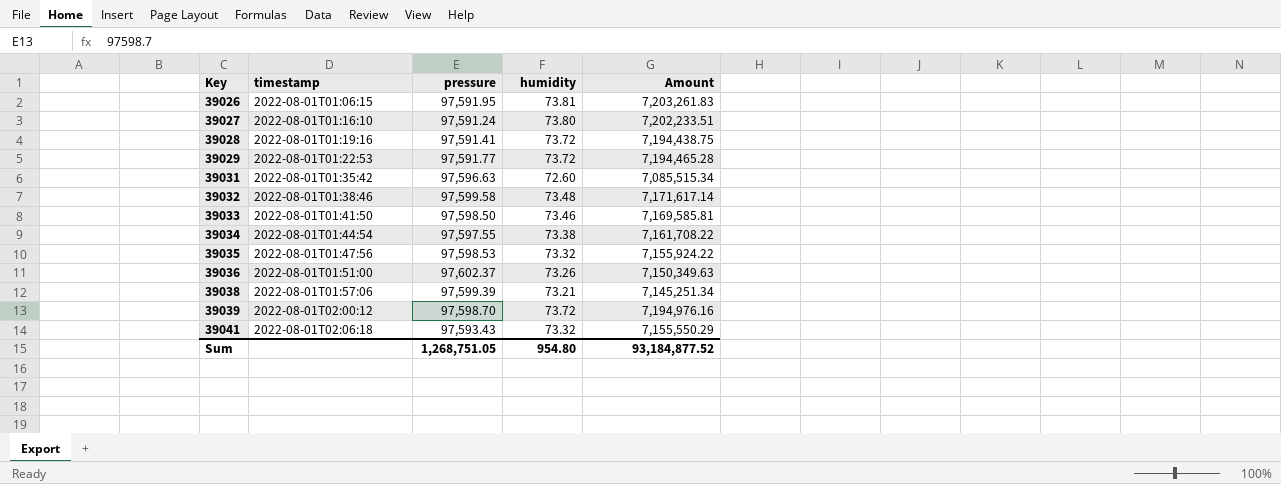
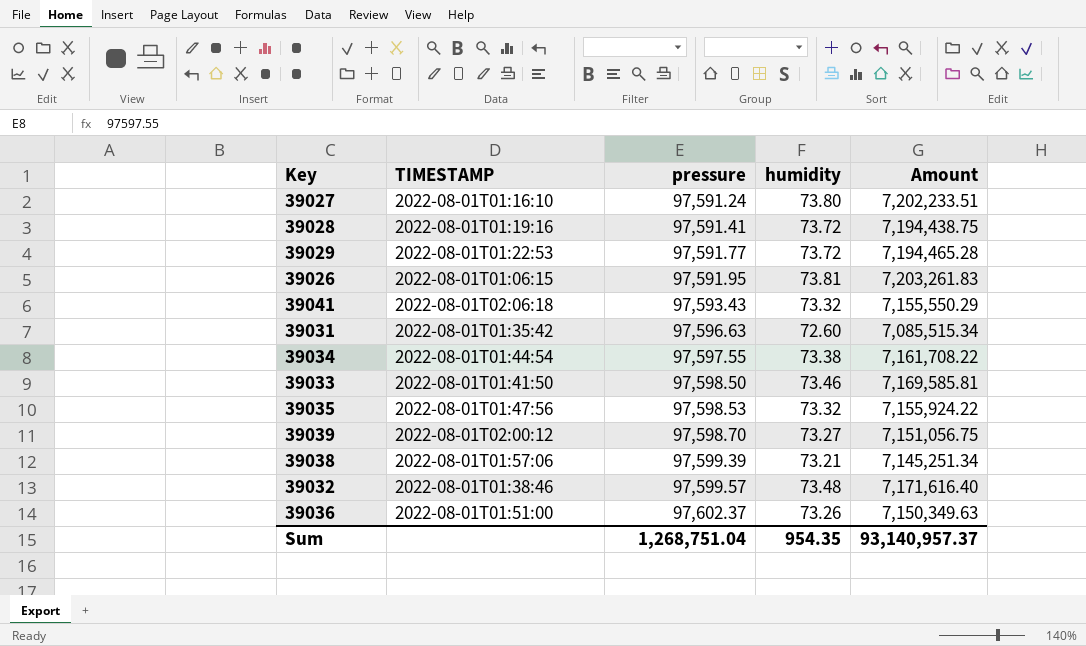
row order: Key ascending -> pressure ascending
column name: timestamp -> TIMESTAMP
39039 | humidity: 73.72 -> 73.27
39039 | Amount: 7,194,976.16 -> 7,151,056.75
39032 | pressure: 97,599.58 -> 97,599.57
39032 | Amount: 7,171,617.14 -> 7,171,616.40
Sum | pressure: 1,268,751.05 -> 1,268,751.04
Sum | humidity: 954.80 -> 954.35
Sum | Amount: 93,184,877.52 -> 93,140,957.37

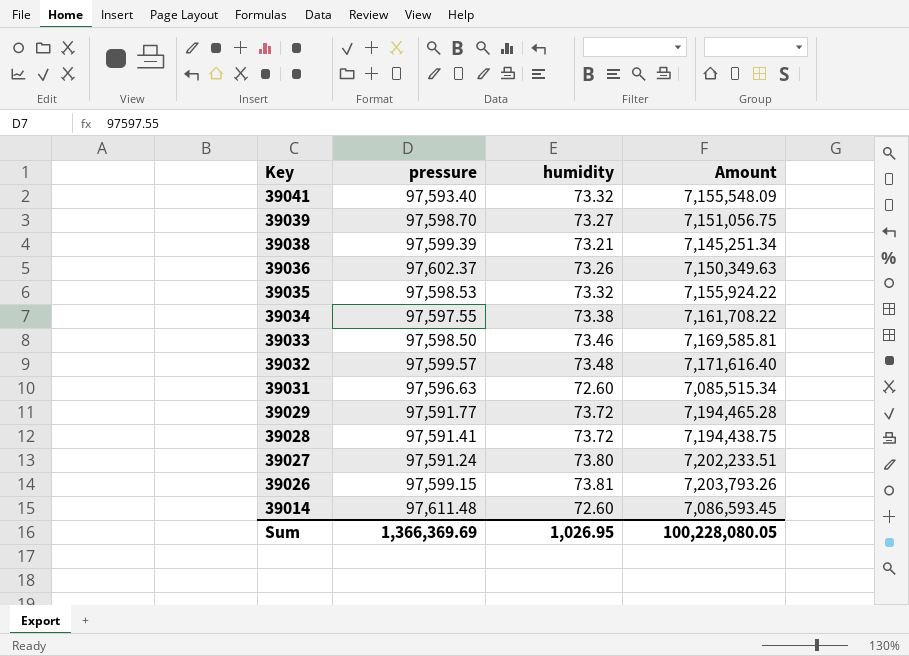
row order: pressure ascending -> Key descending
column TIMESTAMP | position: 2 -> none
39041 | pressure: 97,593.43 -> 97,593.40
39041 | Amount: 7,155,550.29 -> 7,155,548.09
39026 | pressure: 97,591.95 -> 97,599.15
39026 | Amount: 7,203,261.83 -> 7,203,793.26
row 39014: none -> 97,611.48 | 72.60 | 7,086,593.45
Sum | pressure: 1,268,751.04 -> 1,366,369.69
Sum | humidity: 954.35 -> 1,026.95
Sum | Amount: 93,140,957.37 -> 100,228,080.05

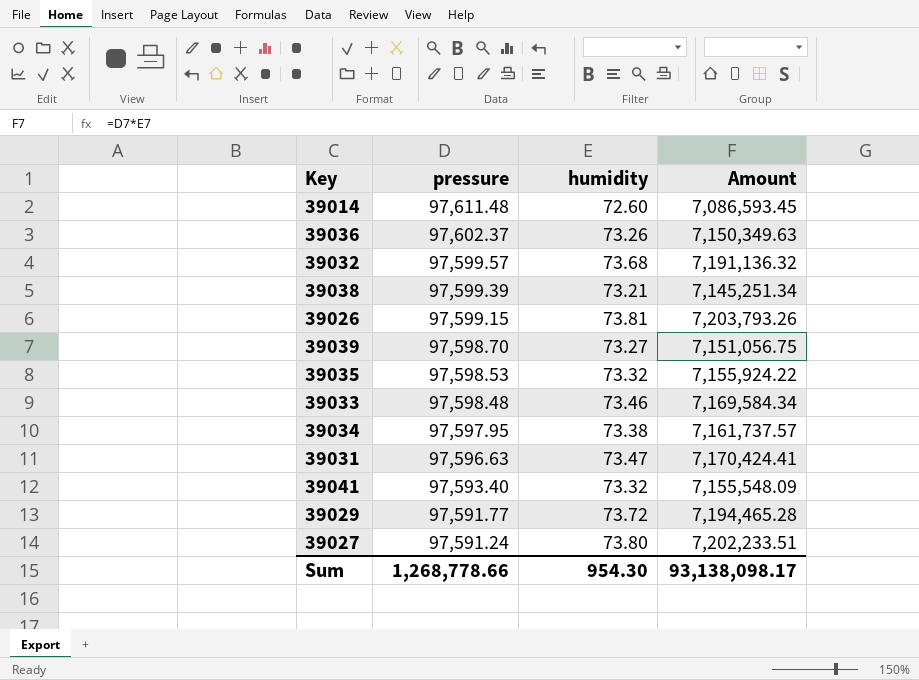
row order: Key descending -> pressure descending
row 39028: 97,591.41 | 73.72 | 7,194,438.75 -> none
39032 | humidity: 73.48 -> 73.68
39032 | Amount: 7,171,616.40 -> 7,191,136.32
39033 | pressure: 97,598.50 -> 97,598.48
39033 | Amount: 7,169,585.81 -> 7,169,584.34
39034 | pressure: 97,597.55 -> 97,597.95
39034 | Amount: 7,161,708.22 -> 7,161,737.57
39031 | humidity: 72.60 -> 73.47
39031 | Amount: 7,085,515.34 -> 7,170,424.41
Sum | pressure: 1,366,369.69 -> 1,268,778.66
Sum | humidity: 1,026.95 -> 954.30
Sum | Amount: 100,228,080.05 -> 93,138,098.17

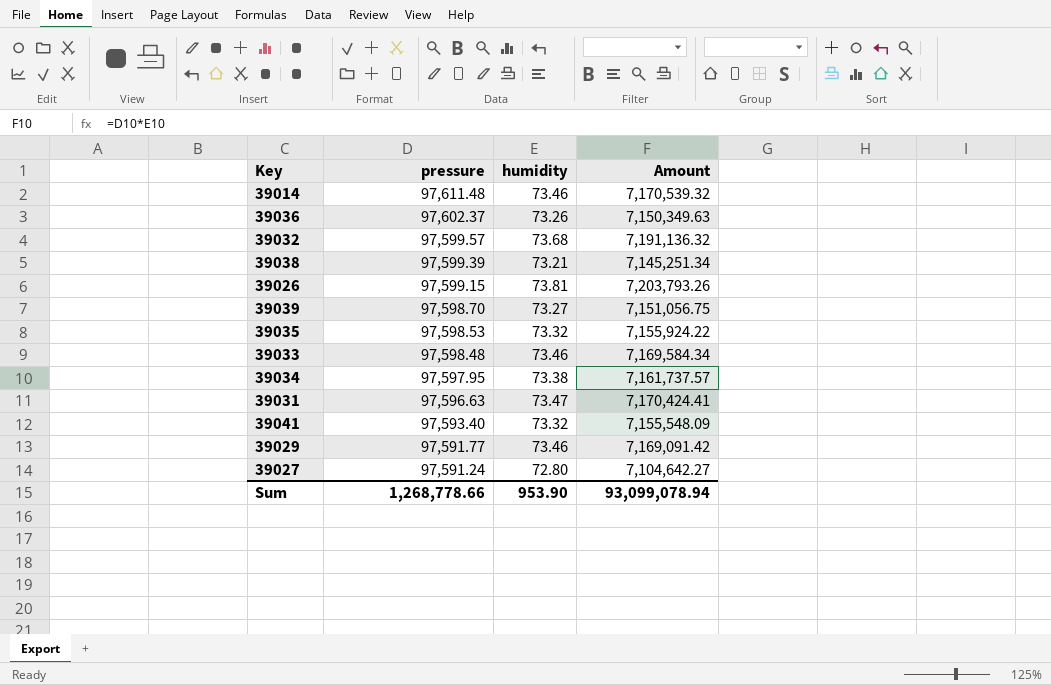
39014 | humidity: 72.60 -> 73.46
39014 | Amount: 7,086,593.45 -> 7,170,539.32
39029 | humidity: 73.72 -> 73.46
39029 | Amount: 7,194,465.28 -> 7,169,091.42
39027 | humidity: 73.80 -> 72.80
39027 | Amount: 7,202,233.51 -> 7,104,642.27
Sum | humidity: 954.30 -> 953.90
Sum | Amount: 93,138,098.17 -> 93,099,078.94

